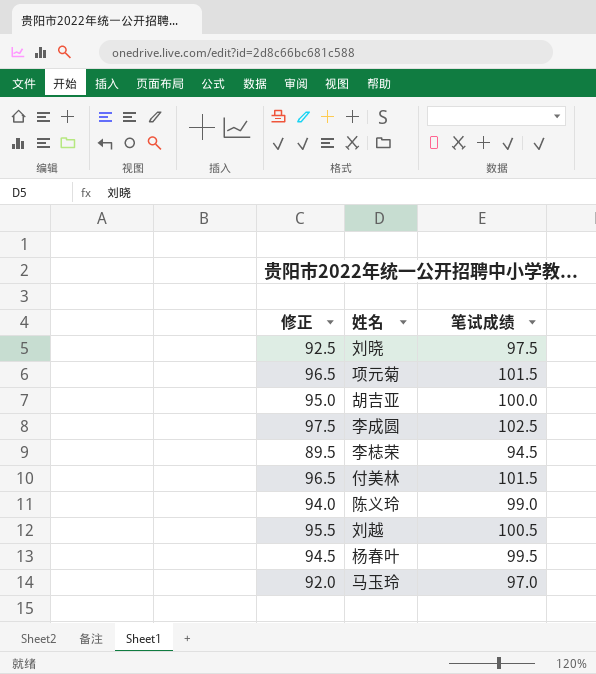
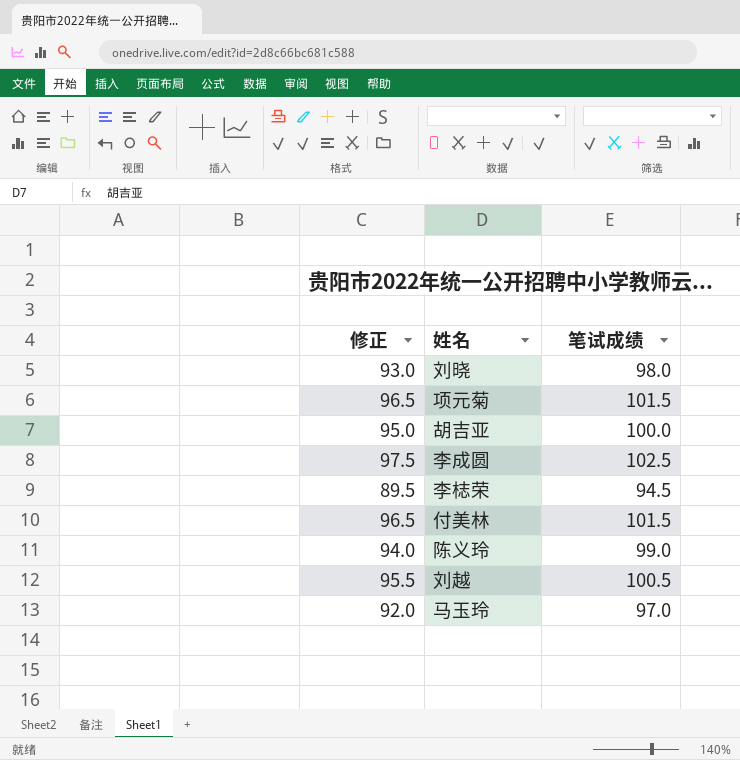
row 杨春叶: 94.5 | 99.5 -> none
刘晓 | 修正: 92.5 -> 93.0
刘晓 | 笔试成绩: 97.5 -> 98.0

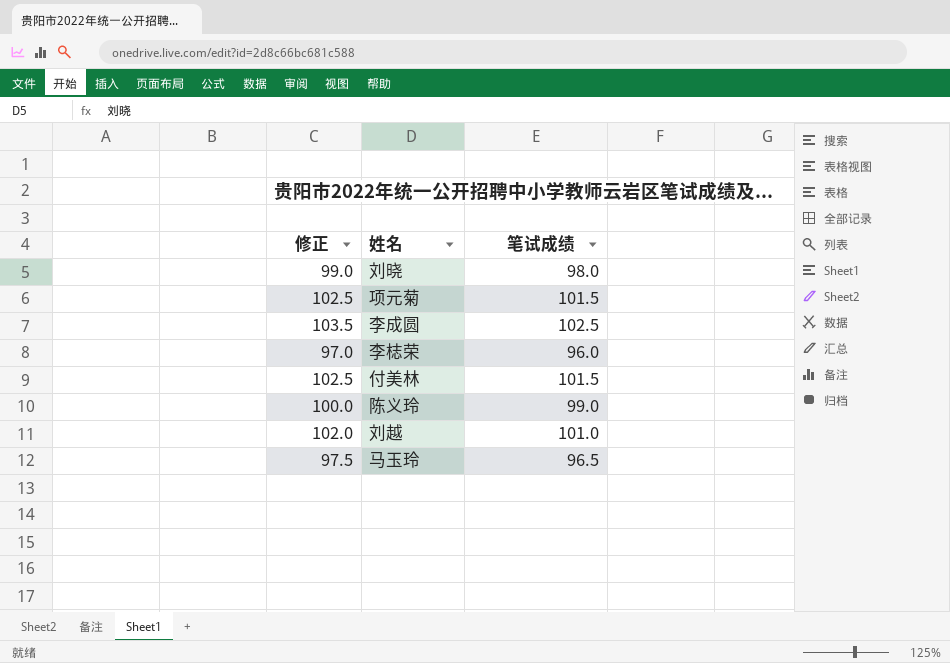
column 修正 | formula: [笔试成绩] - 5 -> [笔试成绩] + 1
row 胡吉亚: 95.0 | 100.0 -> none
李梽荣 | 笔试成绩: 94.5 -> 96.0
刘越 | 笔试成绩: 100.5 -> 101.0
马玉玲 | 笔试成绩: 97.0 -> 96.5

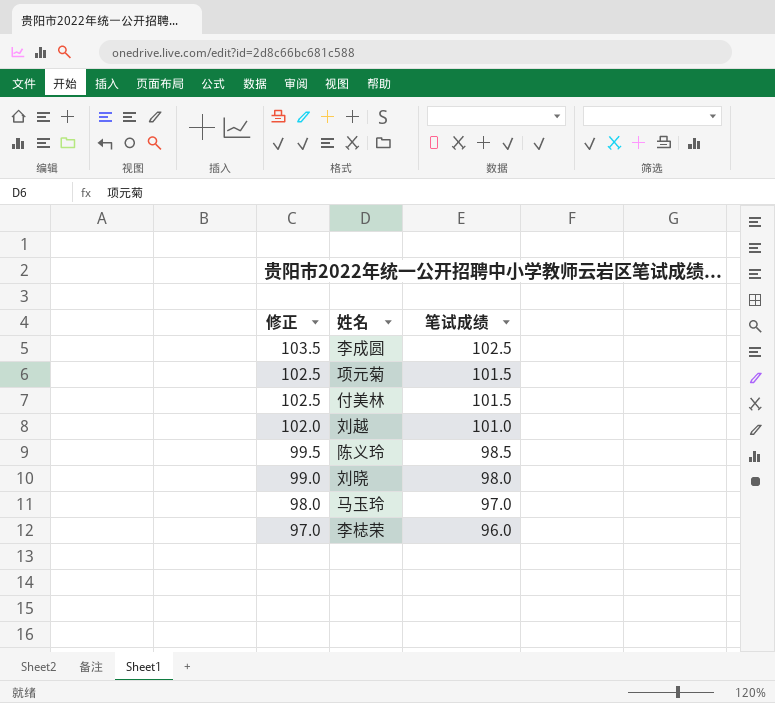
row order: none -> 修正 descending
陈义玲 | 修正: 100.0 -> 99.5
陈义玲 | 笔试成绩: 99.0 -> 98.5
马玉玲 | 修正: 97.5 -> 98.0
马玉玲 | 笔试成绩: 96.5 -> 97.0

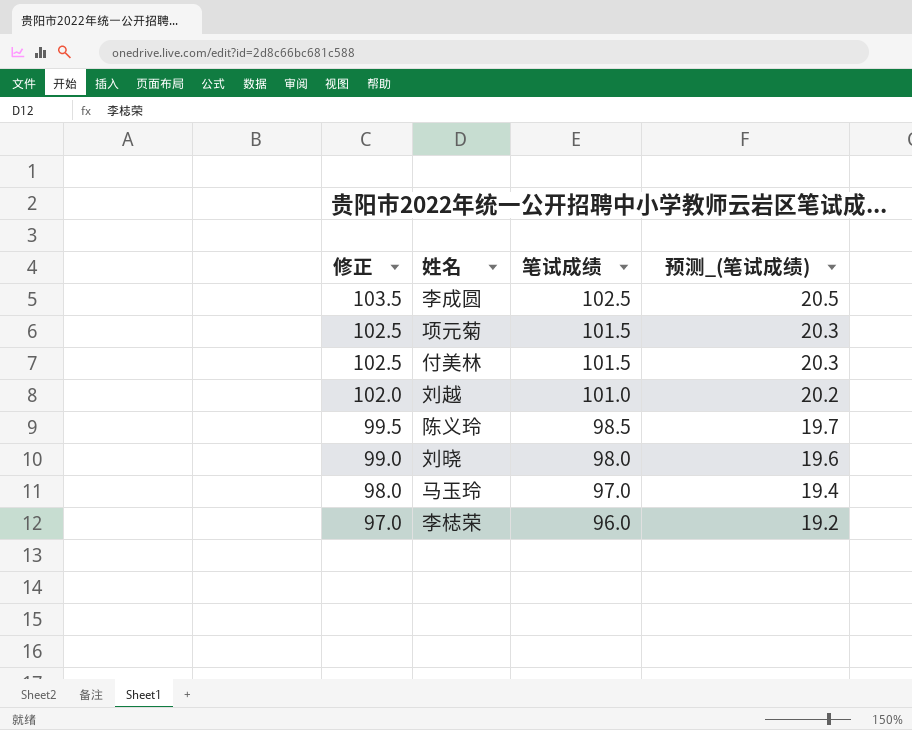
column 预测_(笔试成绩) | formula: none -> [笔试成绩] * 0.2

